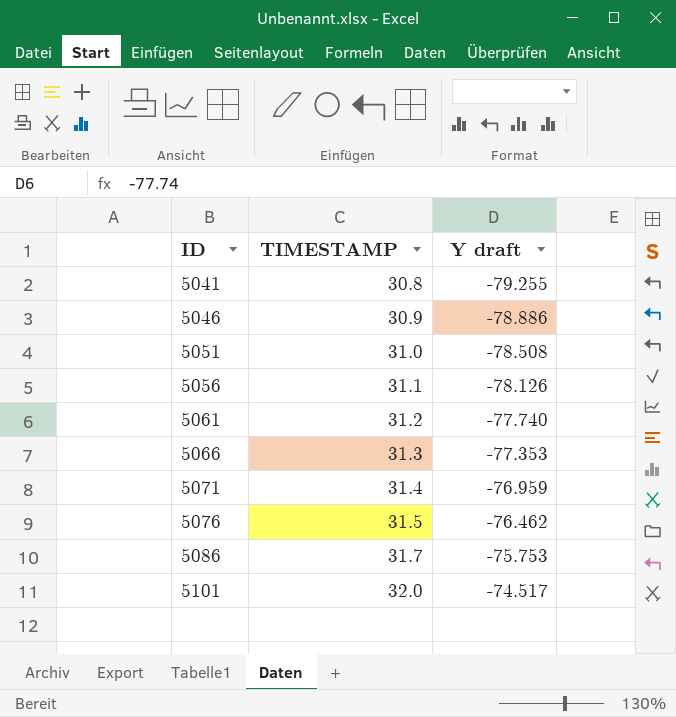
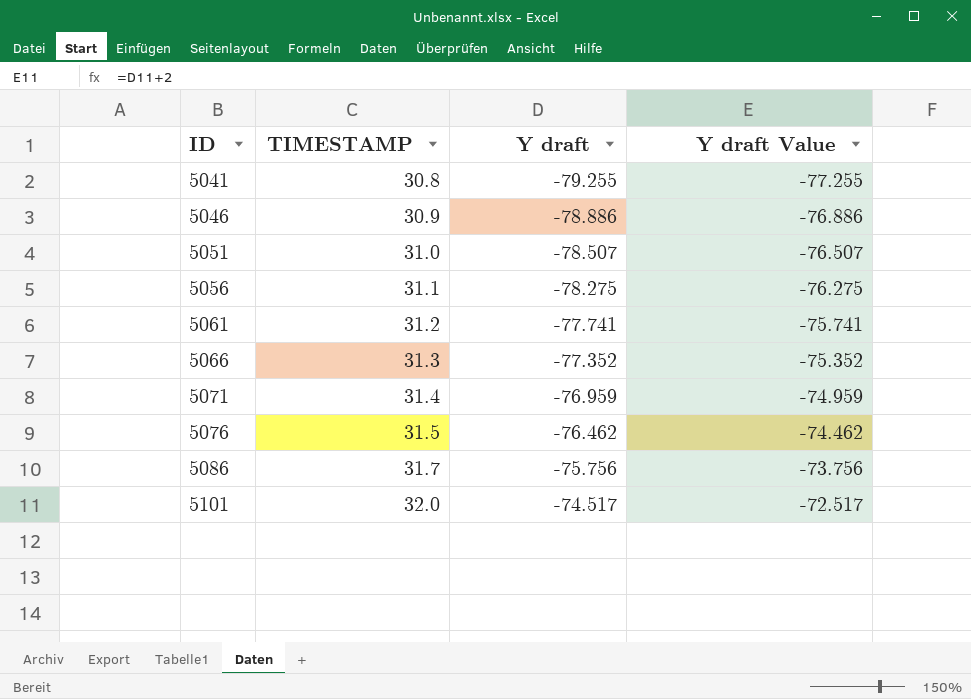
column Y draft Value | formula: none -> [Y draft] + 2
5051 | Y draft: -78.508 -> -78.507
5056 | Y draft: -78.126 -> -78.275
5061 | Y draft: -77.740 -> -77.741
5066 | Y draft: -77.353 -> -77.352
5086 | Y draft: -75.753 -> -75.756

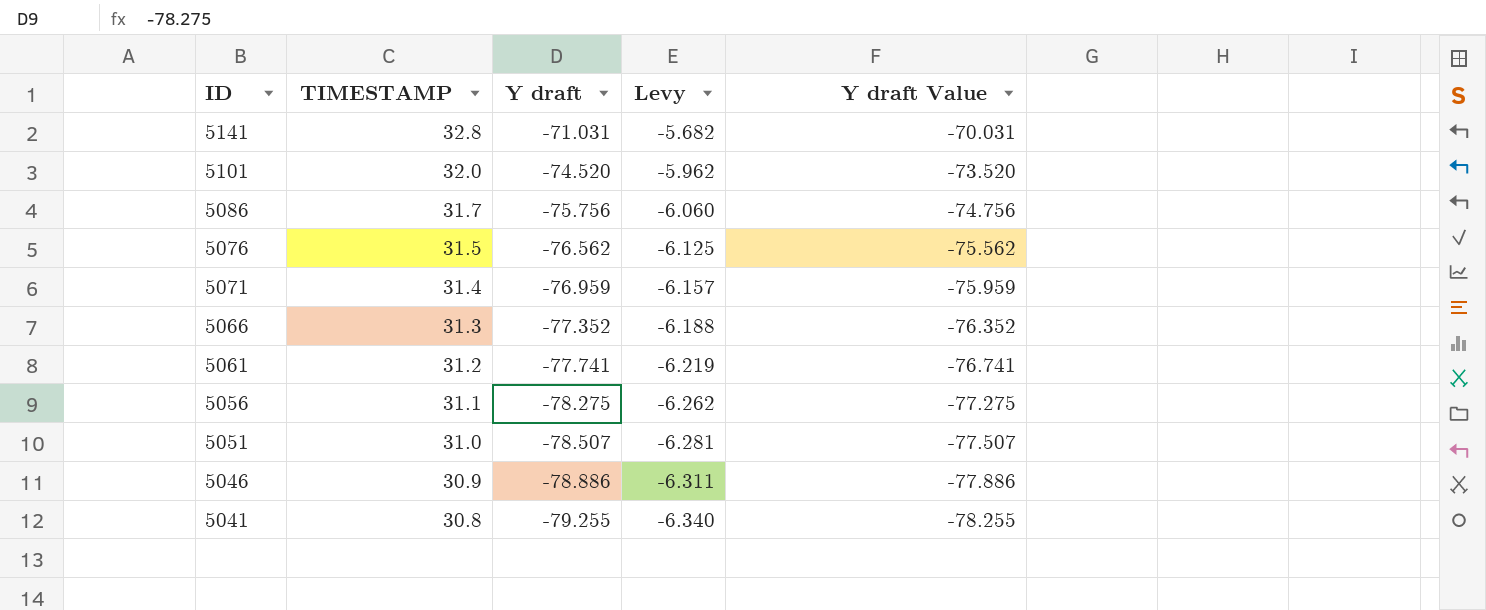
row order: ID ascending -> ID descending
column Levy | formula: none -> [Y draft] * 0.08
column Y draft Value | formula: [Y draft] + 2 -> [Y draft] + 1
row 5141: none -> 32.8 | -71.031 | -5.682 | -70.031
5101 | Y draft: -74.517 -> -74.520
5076 | Y draft: -76.462 -> -76.562

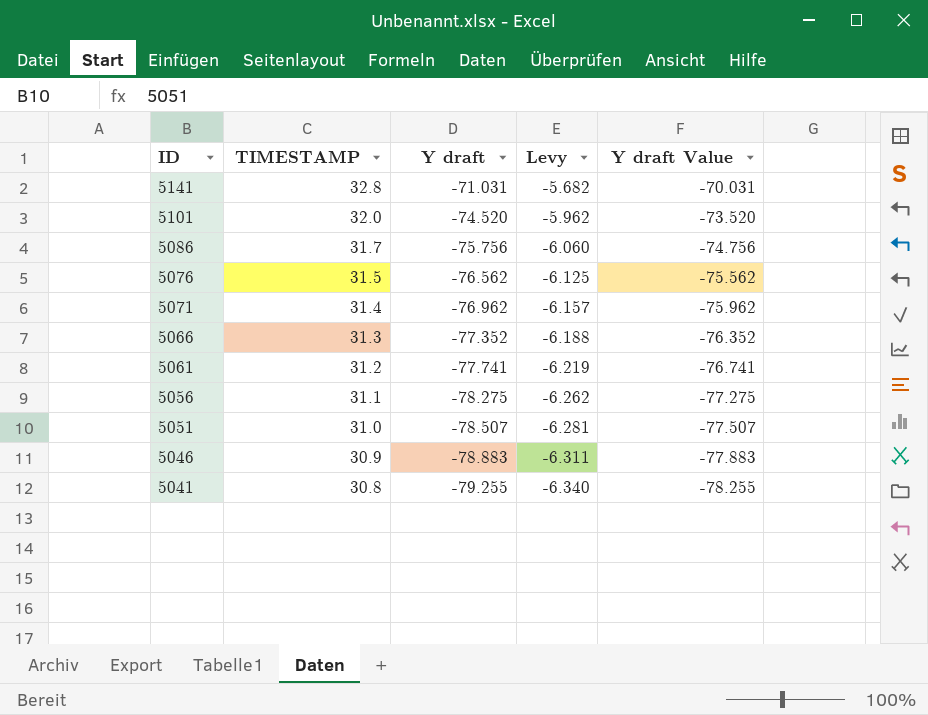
5071 | Y draft: -76.959 -> -76.962
5071 | Y draft Value: -75.959 -> -75.962
5046 | Y draft: -78.886 -> -78.883
5046 | Y draft Value: -77.886 -> -77.883

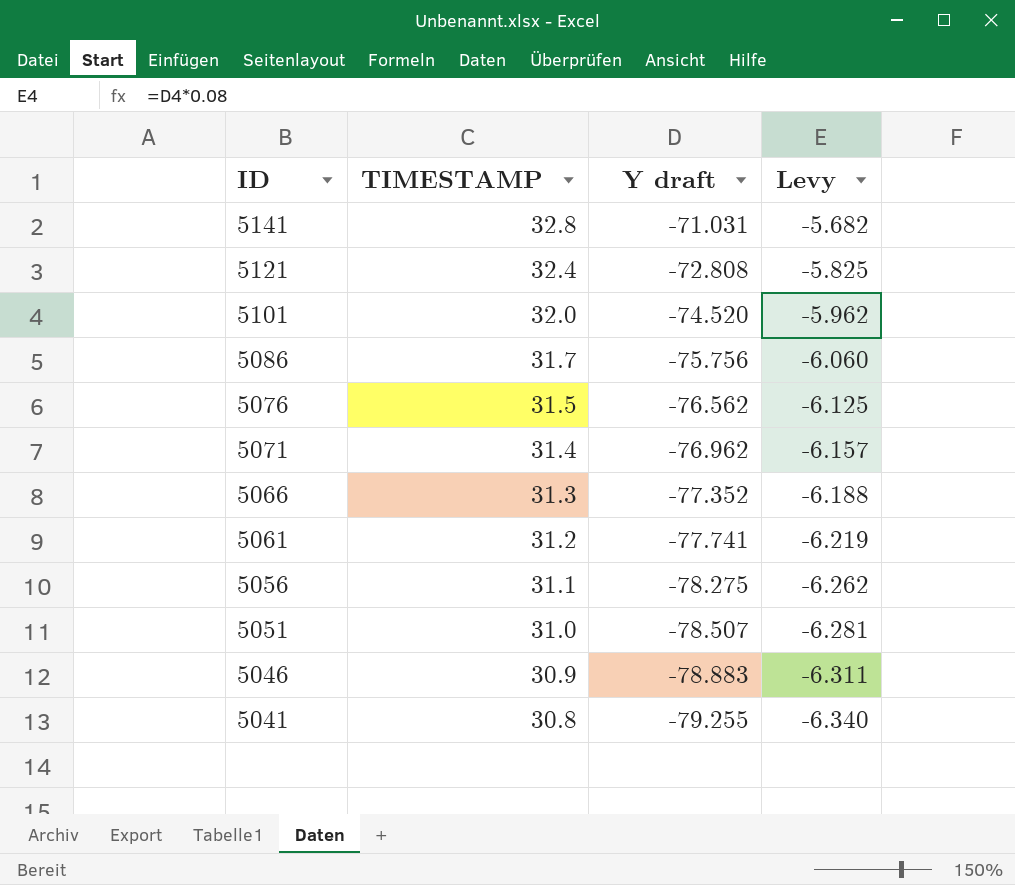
column Y draft Value | formula: [Y draft] + 1 -> none
row 5121: none -> 32.4 | -72.808 | -5.825

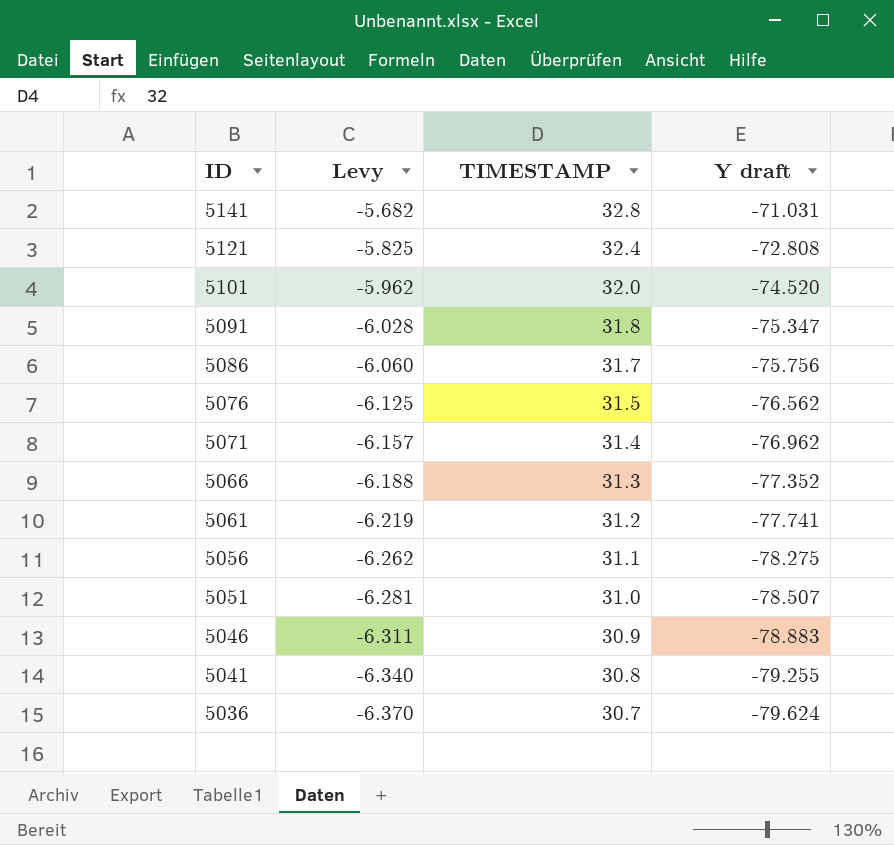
column Levy | position: 4 -> 2
row 5091: none -> -6.028 | 31.8 | -75.347
row 5036: none -> -6.370 | 30.7 | -79.624

